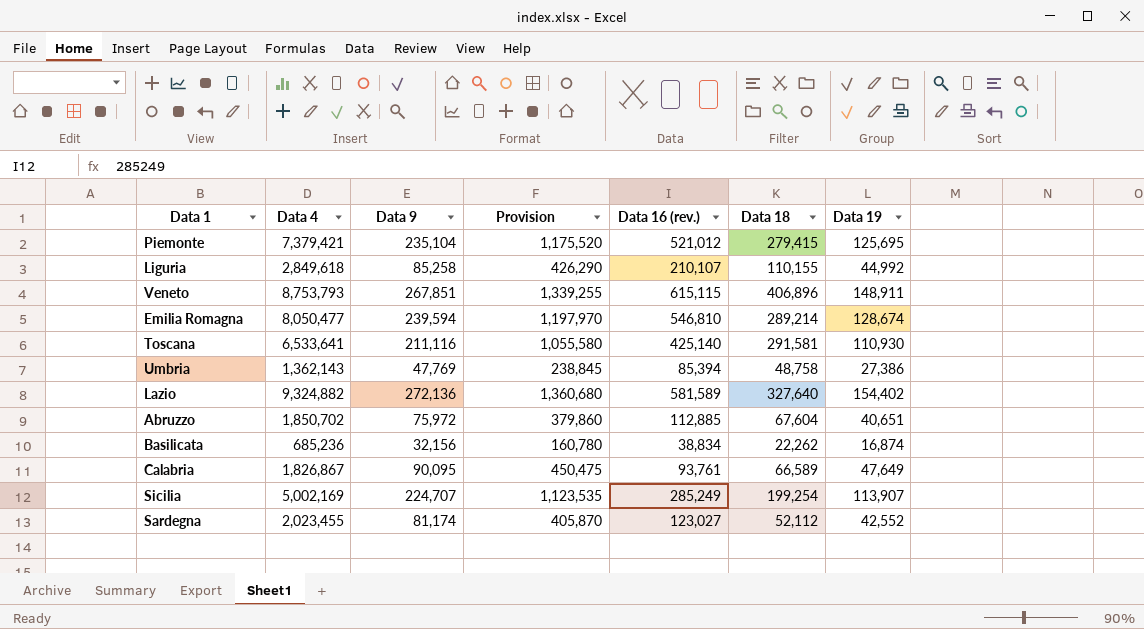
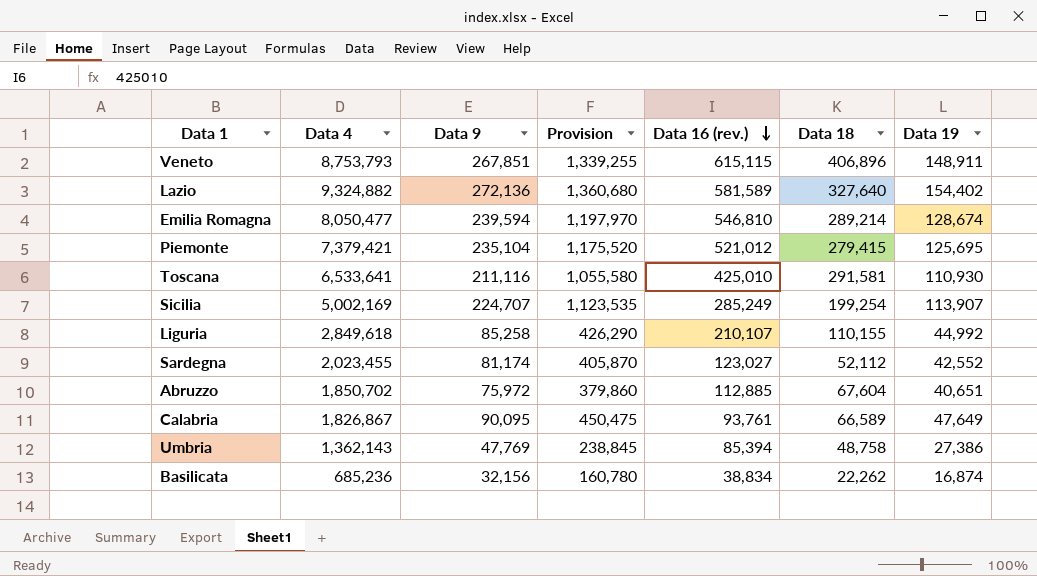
row order: none -> Data 16 (rev.) descending
Toscana | Data 16 (rev.): 425,140 -> 425,010

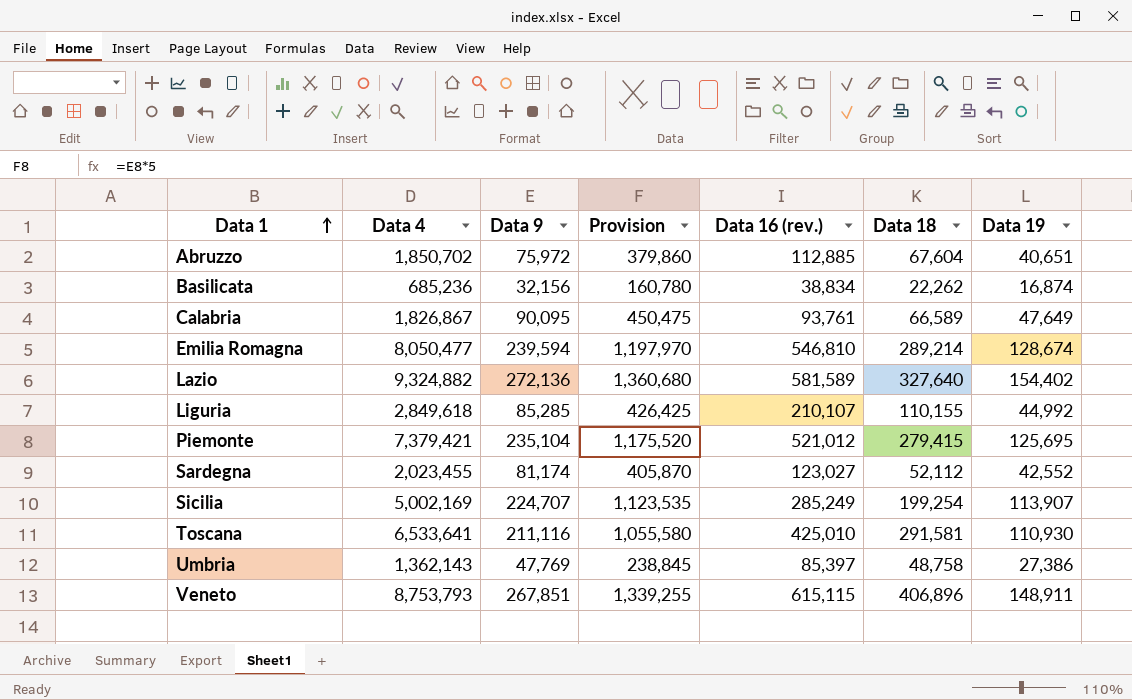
row order: Data 16 (rev.) descending -> Data 1 ascending
Liguria | Data 9: 85,258 -> 85,285
Liguria | Provision: 426,290 -> 426,425
Umbria | Data 16 (rev.): 85,394 -> 85,397

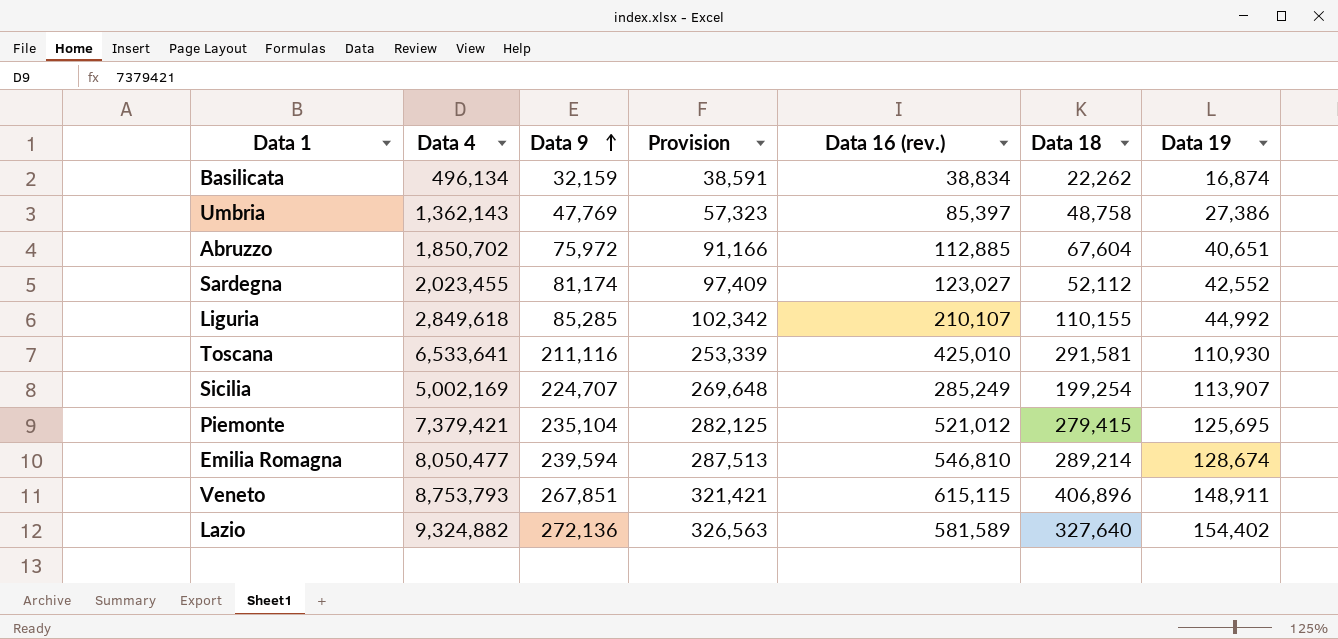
row order: Data 1 ascending -> Data 9 ascending
column Provision | formula: [Data 9] * 5 -> [Data 9] * 1.2
row Calabria: 1,826,867 | 90,095 | 450,475 | 93,761 | 66,589 | 47,649 -> none
Basilicata | Data 4: 685,236 -> 496,134
Basilicata | Data 9: 32,156 -> 32,159

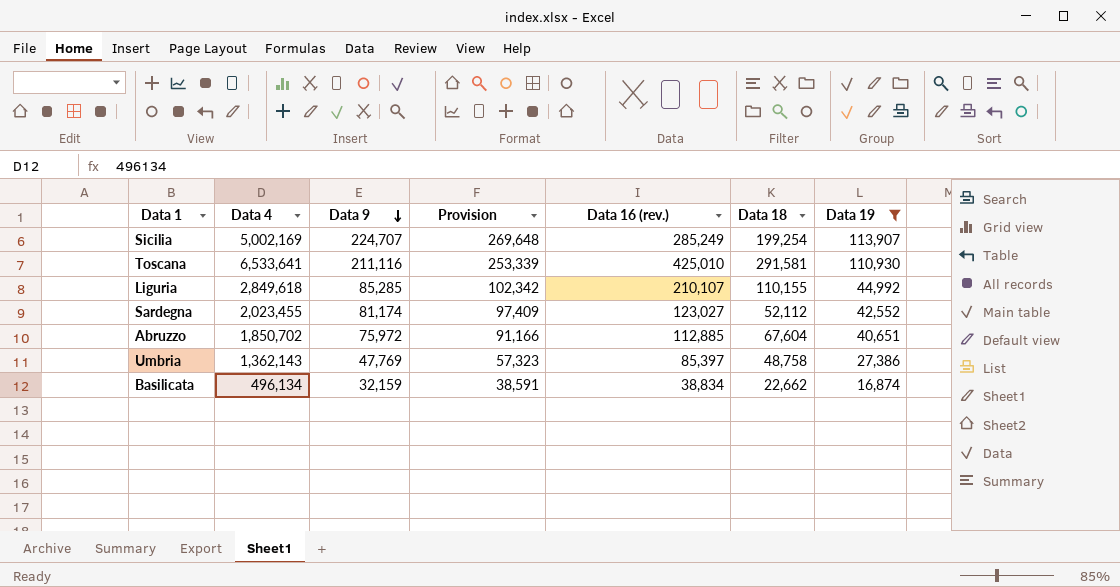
filter: none -> Data 19 <= 113,907
row order: Data 9 ascending -> Data 9 descending
Basilicata | Data 18: 22,262 -> 22,662

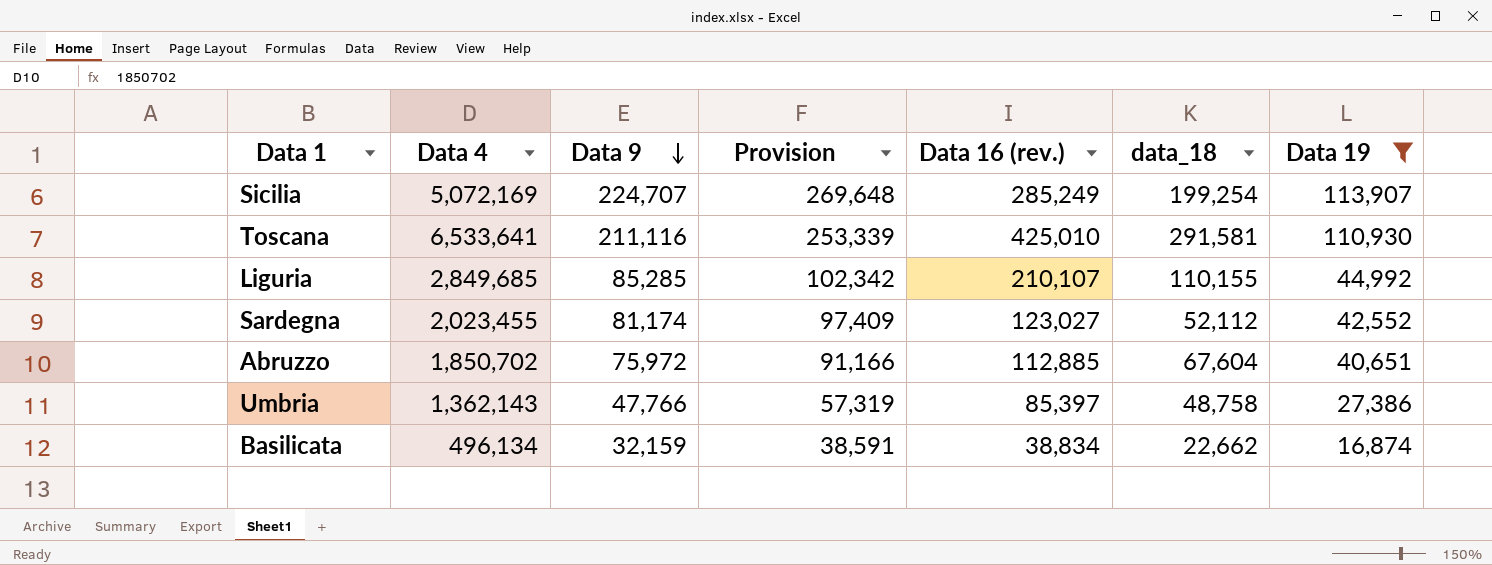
column name: Data 18 -> data_18
Sicilia | Data 4: 5,002,169 -> 5,072,169
Liguria | Data 4: 2,849,618 -> 2,849,685
Umbria | Data 9: 47,769 -> 47,766
Umbria | Provision: 57,323 -> 57,319

